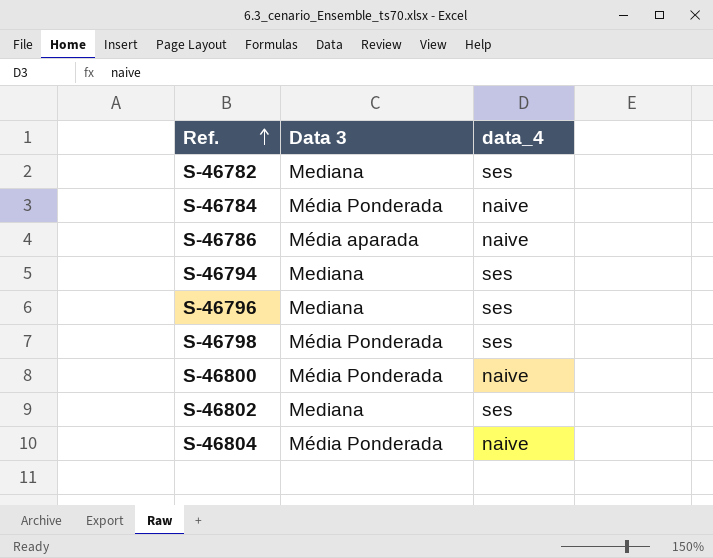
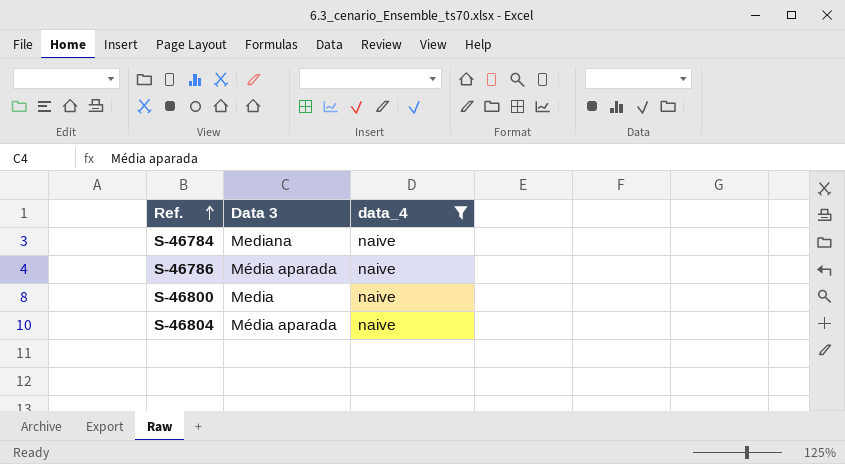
filter: none -> data_4 = naive
S-46784 | Data 3: Média Ponderada -> Mediana
S-46800 | Data 3: Média Ponderada -> Media
S-46804 | Data 3: Média Ponderada -> Média aparada

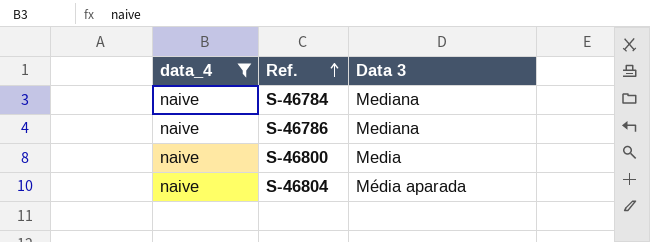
column data_4 | position: 3 -> 1
S-46786 | Data 3: Média aparada -> Mediana

